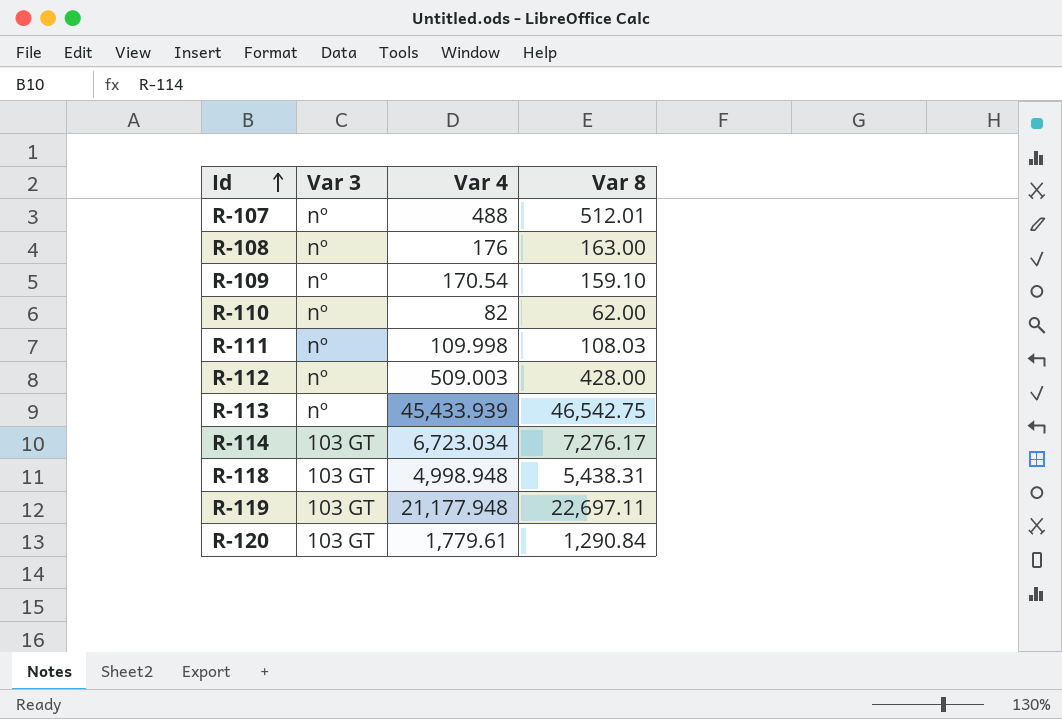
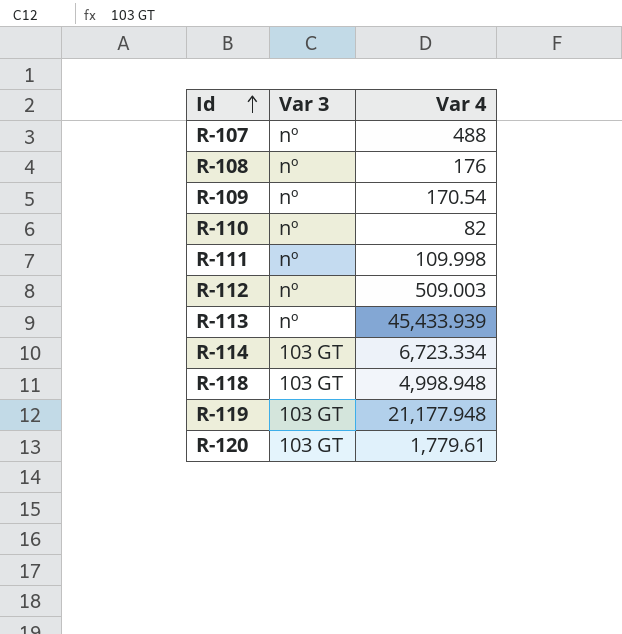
column Var 8 | position: 4 -> none
R-114 | Var 4: 6,723.034 -> 6,723.334

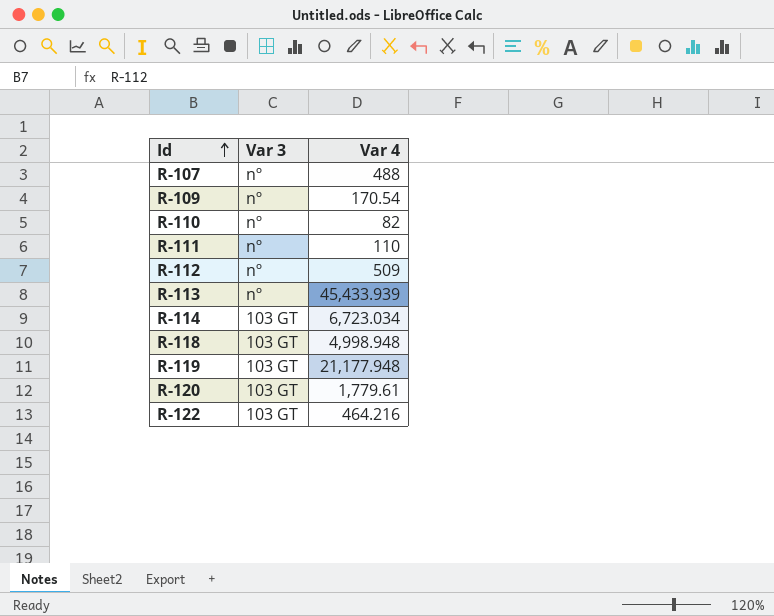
row R-108: nº | 176 -> none
R-111 | Var 4: 109.998 -> 110
R-112 | Var 4: 509.003 -> 509
R-114 | Var 4: 6,723.334 -> 6,723.034
row R-122: none -> 103 GT | 464.216

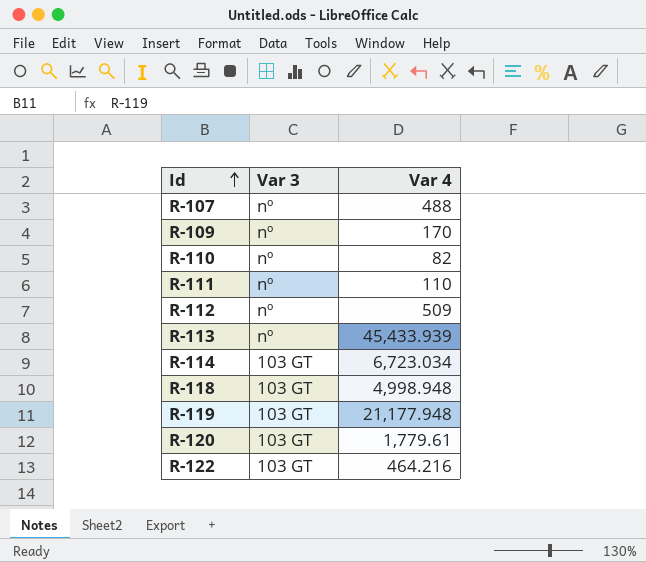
R-109 | Var 4: 170.54 -> 170

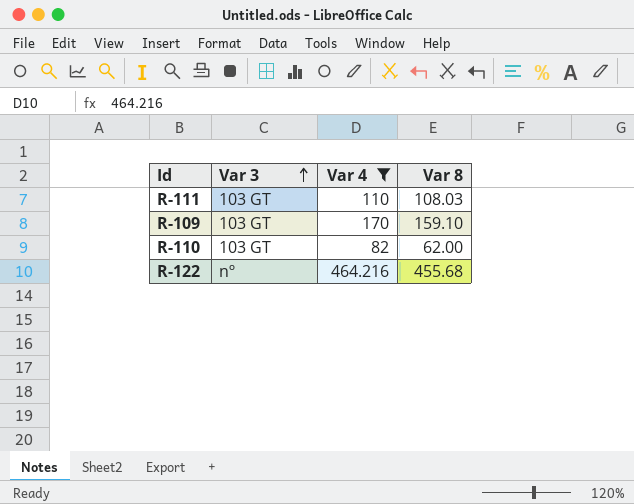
filter: none -> Var 4 <= 464.216
row order: Id ascending -> Var 3 ascending
column Var 8 | position: none -> 4
R-111 | Var 3: nº -> 103 GT
R-109 | Var 3: nº -> 103 GT
R-110 | Var 3: nº -> 103 GT
R-122 | Var 3: 103 GT -> nº

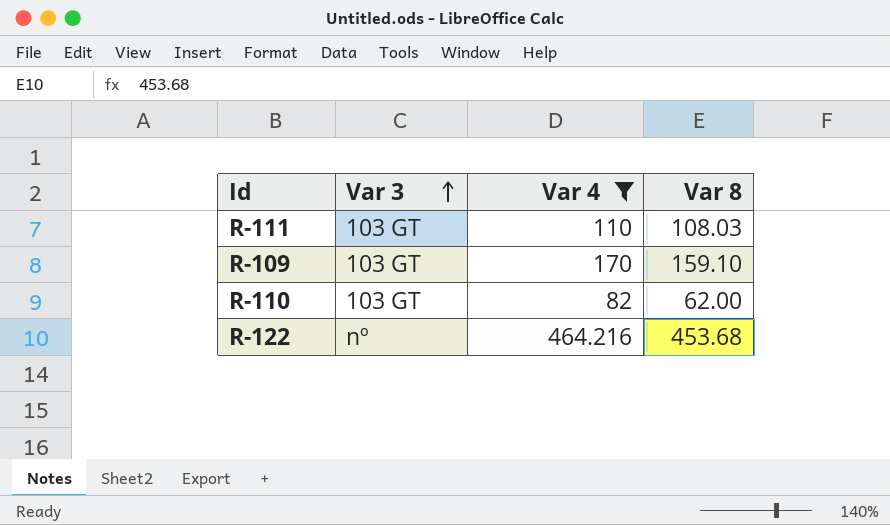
R-122 | Var 8: 455.68 -> 453.68

